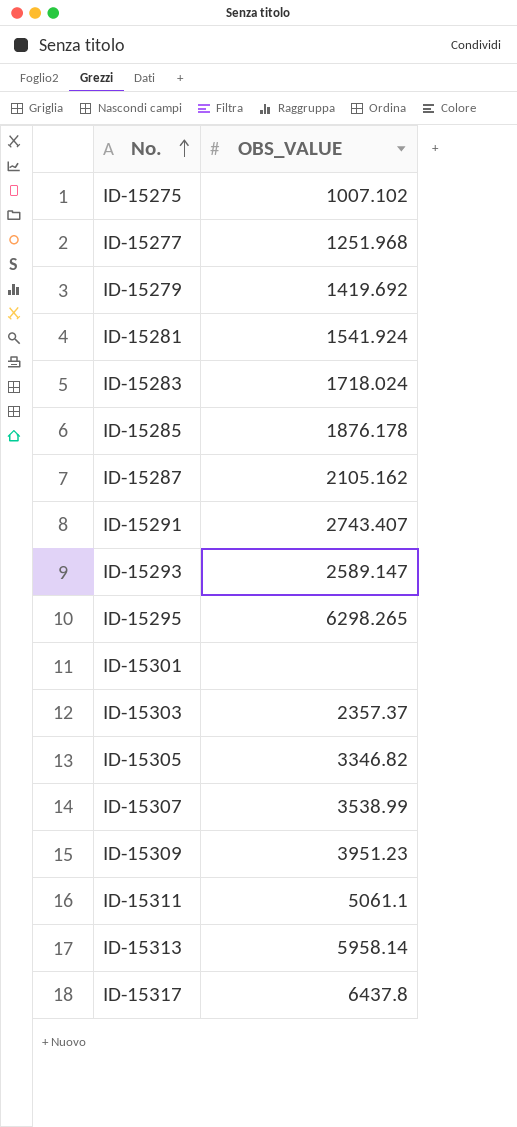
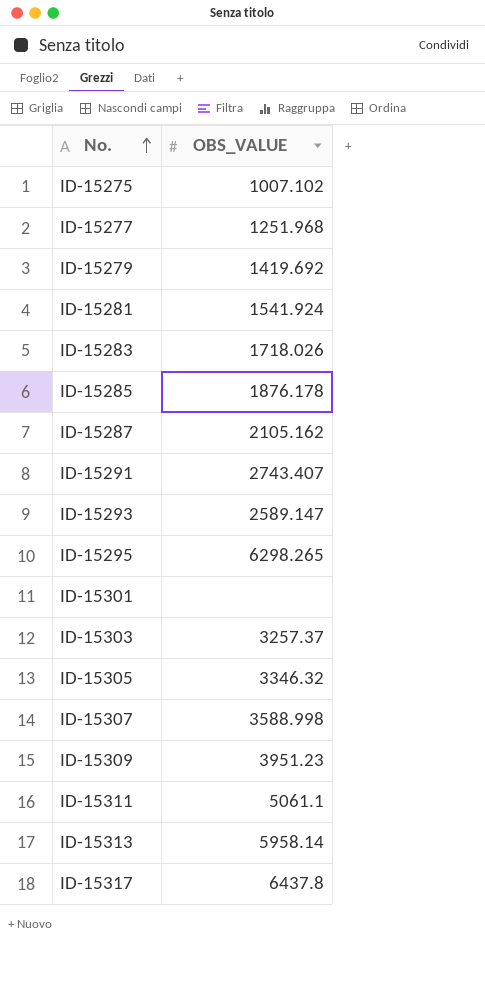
ID-15283 | OBS_VALUE: 1718.024 -> 1718.026
ID-15303 | OBS_VALUE: 2357.37 -> 3257.37
ID-15305 | OBS_VALUE: 3346.82 -> 3346.32
ID-15307 | OBS_VALUE: 3538.99 -> 3588.998

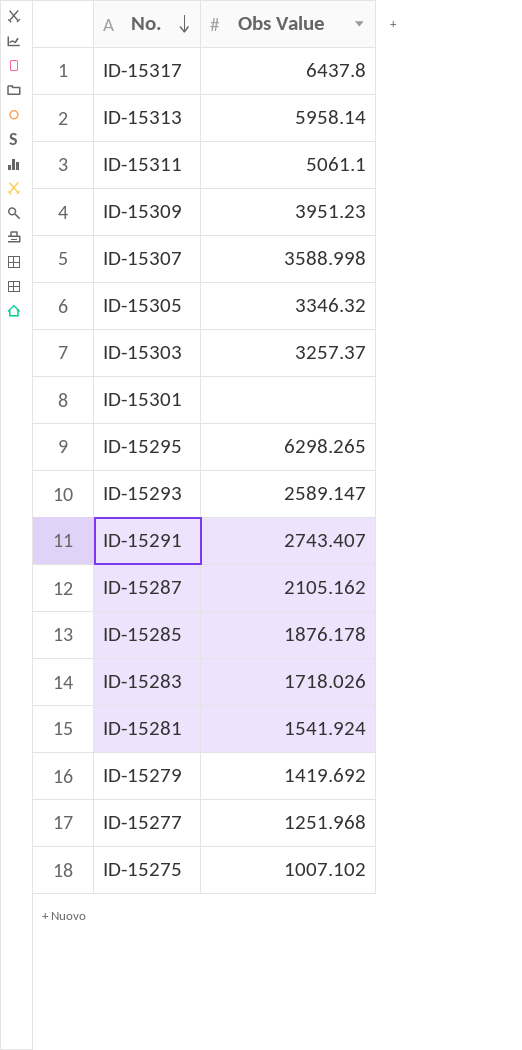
row order: No. ascending -> No. descending
column name: OBS_VALUE -> Obs Value

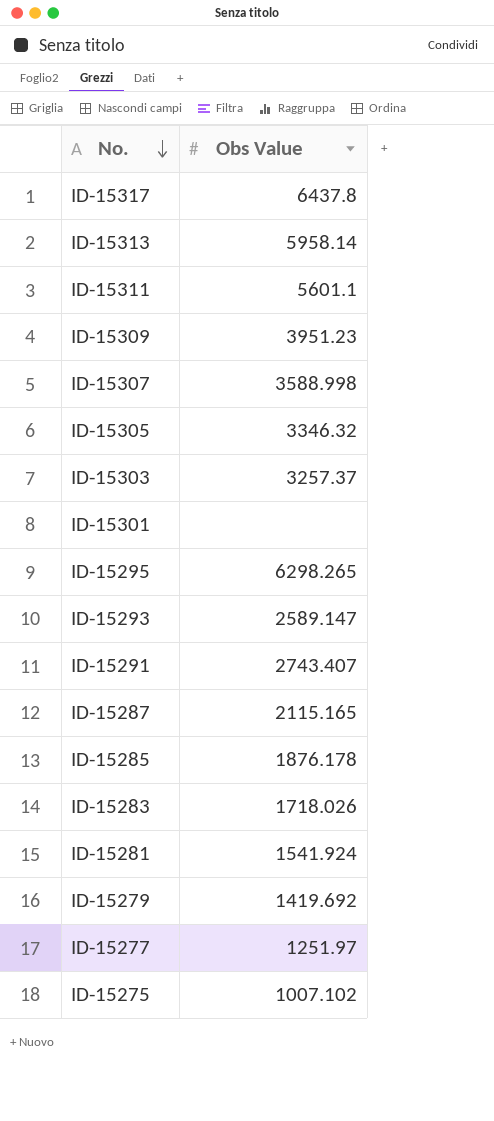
ID-15311 | Obs Value: 5061.1 -> 5601.1
ID-15287 | Obs Value: 2105.162 -> 2115.165
ID-15277 | Obs Value: 1251.968 -> 1251.97

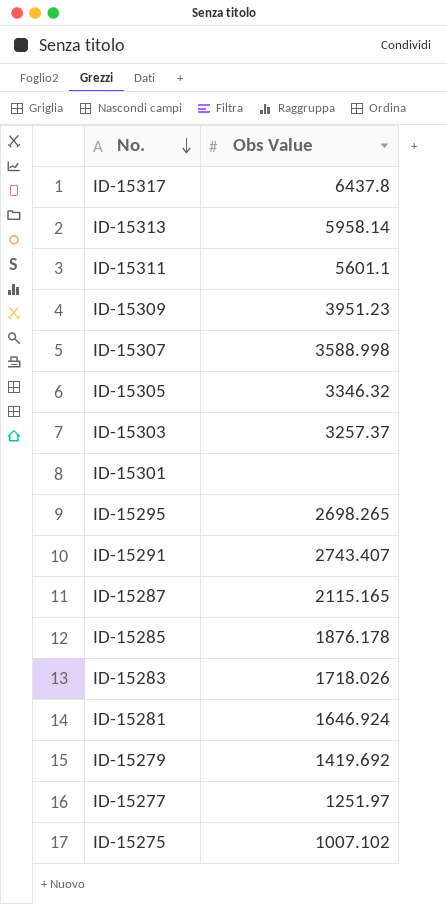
row ID-15293: 2589.147 -> none
ID-15295 | Obs Value: 6298.265 -> 2698.265
ID-15281 | Obs Value: 1541.924 -> 1646.924

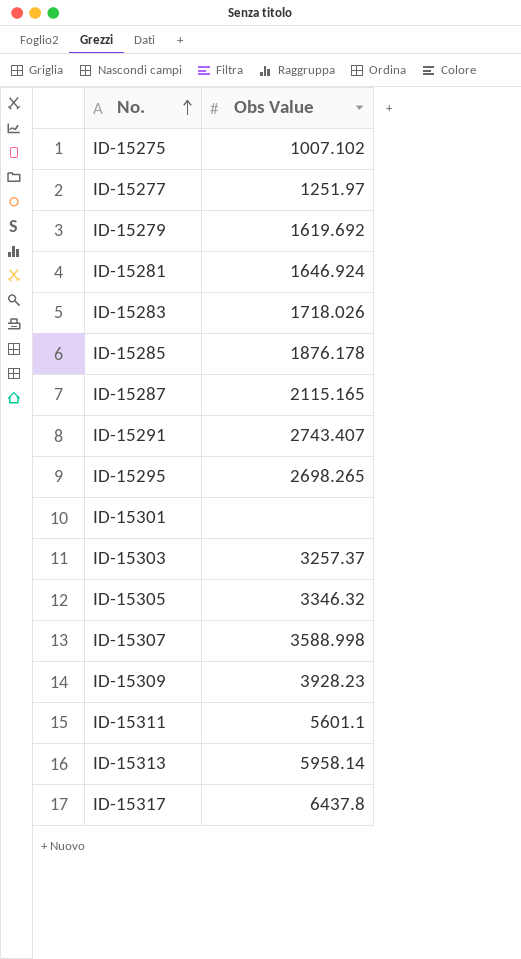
row order: No. descending -> No. ascending
ID-15279 | Obs Value: 1419.692 -> 1619.692
ID-15309 | Obs Value: 3951.23 -> 3928.23

